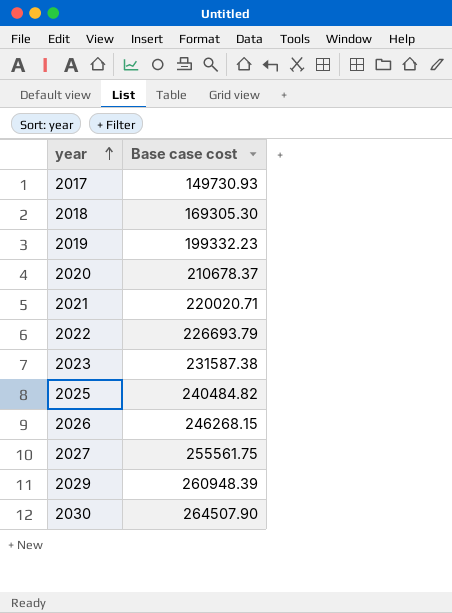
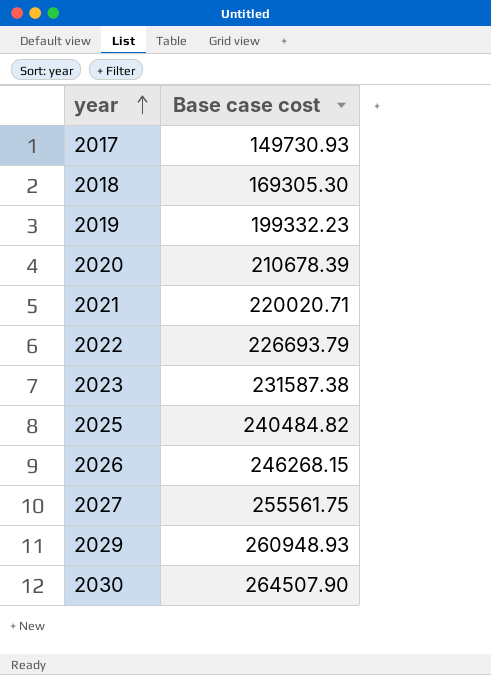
2020 | Base case cost: 210678.37 -> 210678.39
2029 | Base case cost: 260948.39 -> 260948.93

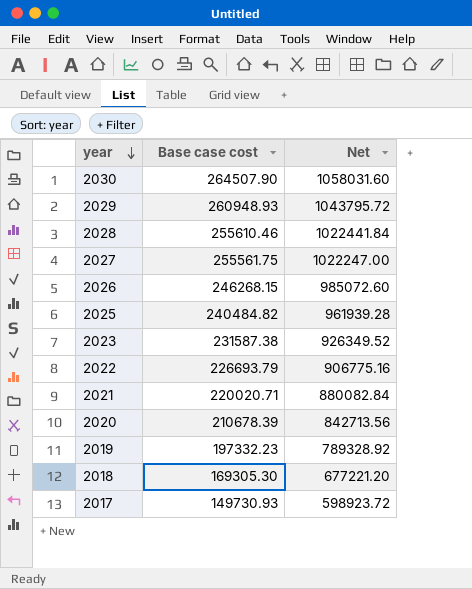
row order: year ascending -> year descending
column Net | formula: none -> [Base case cost] * 4
row 2028: none -> 255610.46 | 1022441.84
2019 | Base case cost: 199332.23 -> 197332.23

